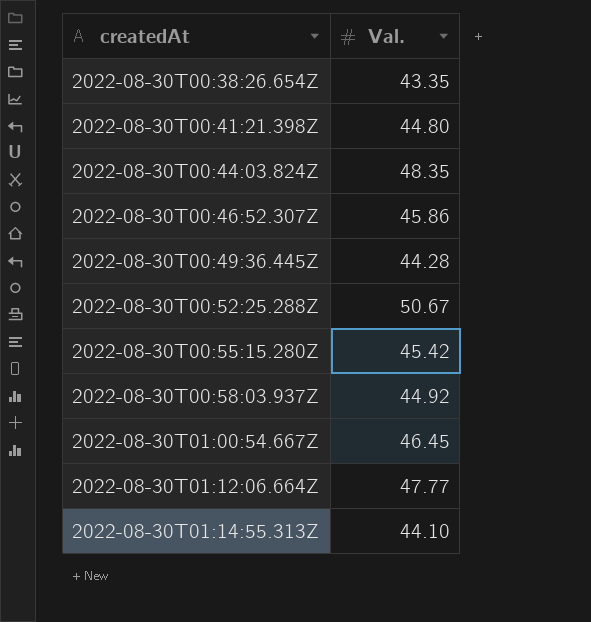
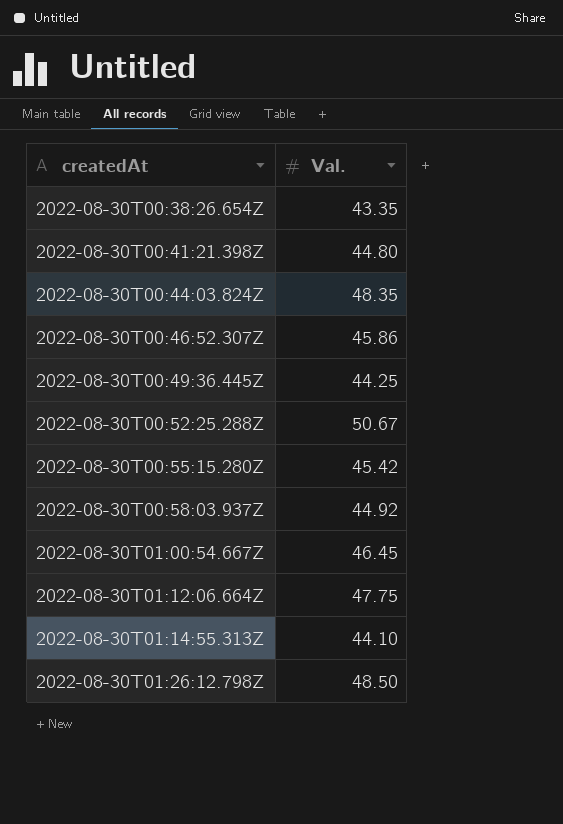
2022-08-30T00:49:36.445Z | Val.: 44.28 -> 44.25
2022-08-30T01:12:06.664Z | Val.: 47.77 -> 47.75
row 2022-08-30T01:26:12.798Z: none -> 48.50

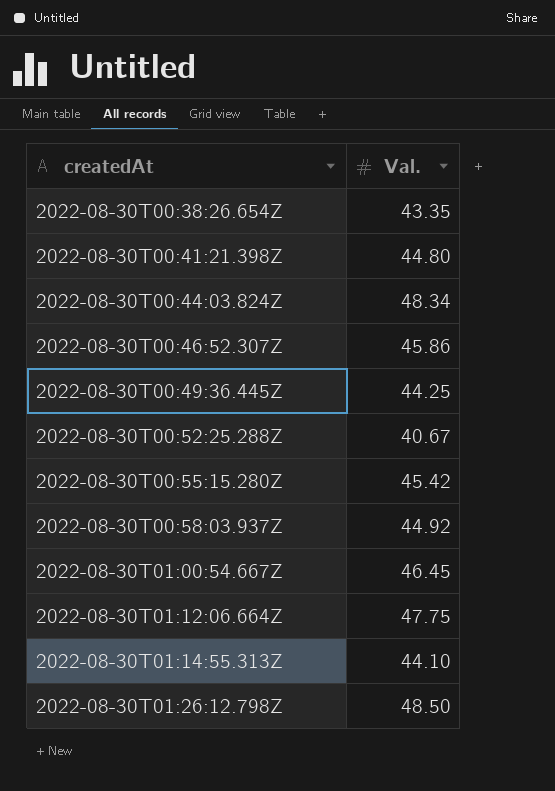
2022-08-30T00:44:03.824Z | Val.: 48.35 -> 48.34
2022-08-30T00:52:25.288Z | Val.: 50.67 -> 40.67

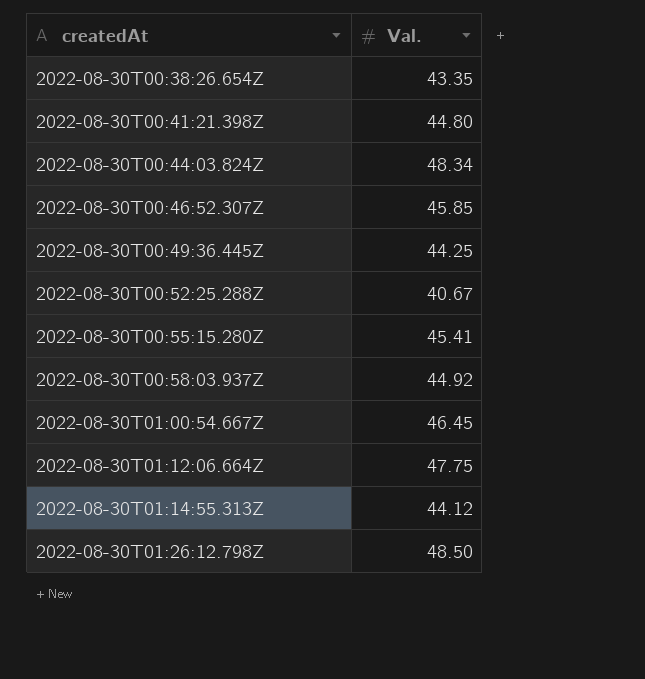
2022-08-30T00:46:52.307Z | Val.: 45.86 -> 45.85
2022-08-30T00:55:15.280Z | Val.: 45.42 -> 45.41
2022-08-30T01:14:55.313Z | Val.: 44.10 -> 44.12

